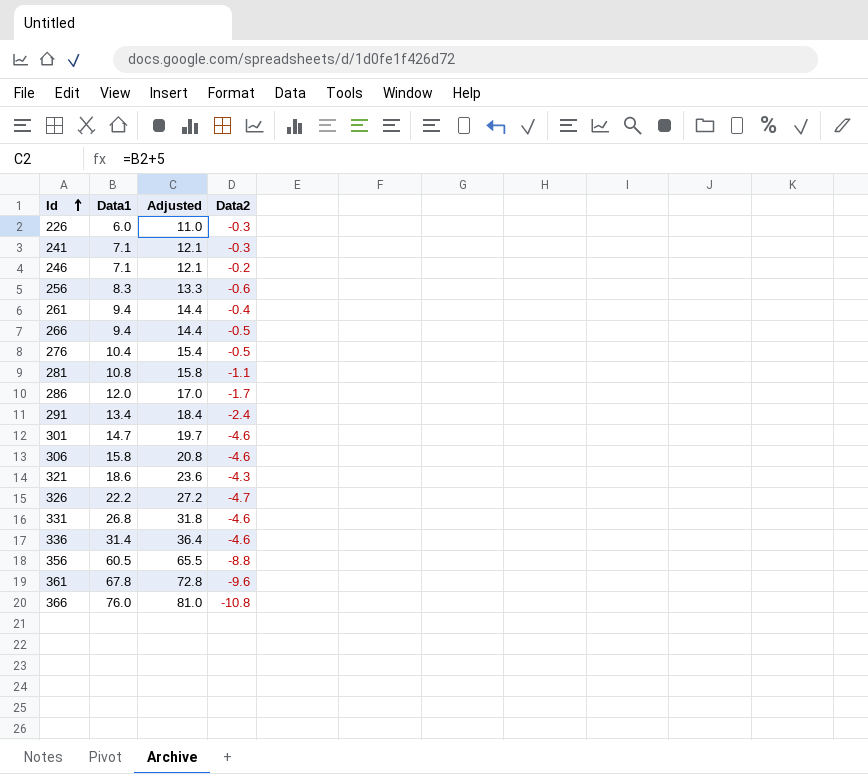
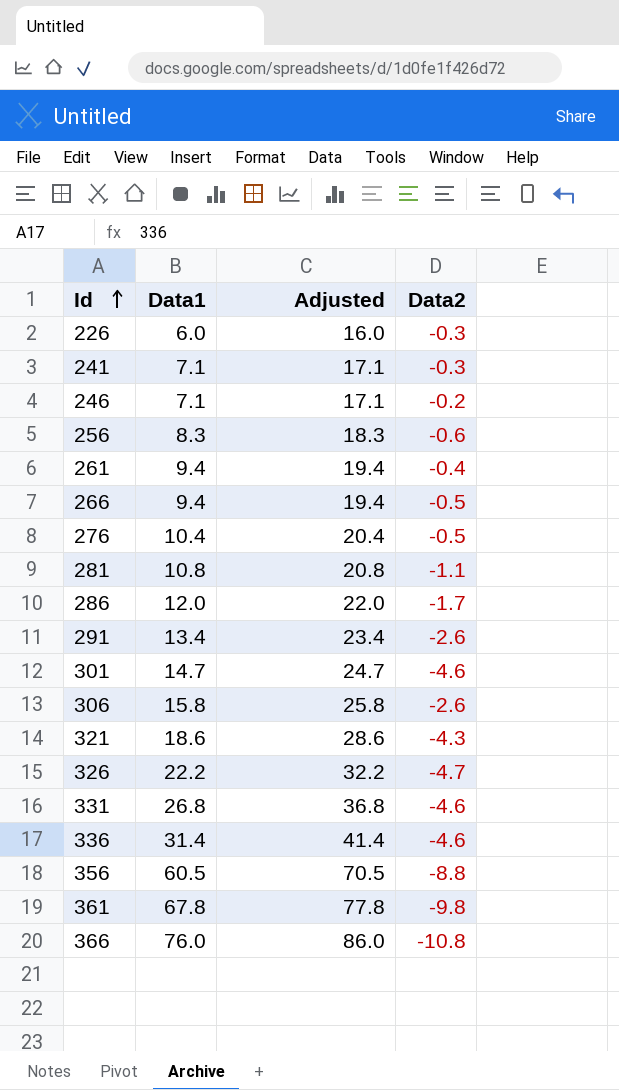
column Adjusted | formula: [Data1] + 5 -> [Data1] + 10
291 | Data2: -2.4 -> -2.6
306 | Data2: -4.6 -> -2.6
361 | Data2: -9.6 -> -9.8

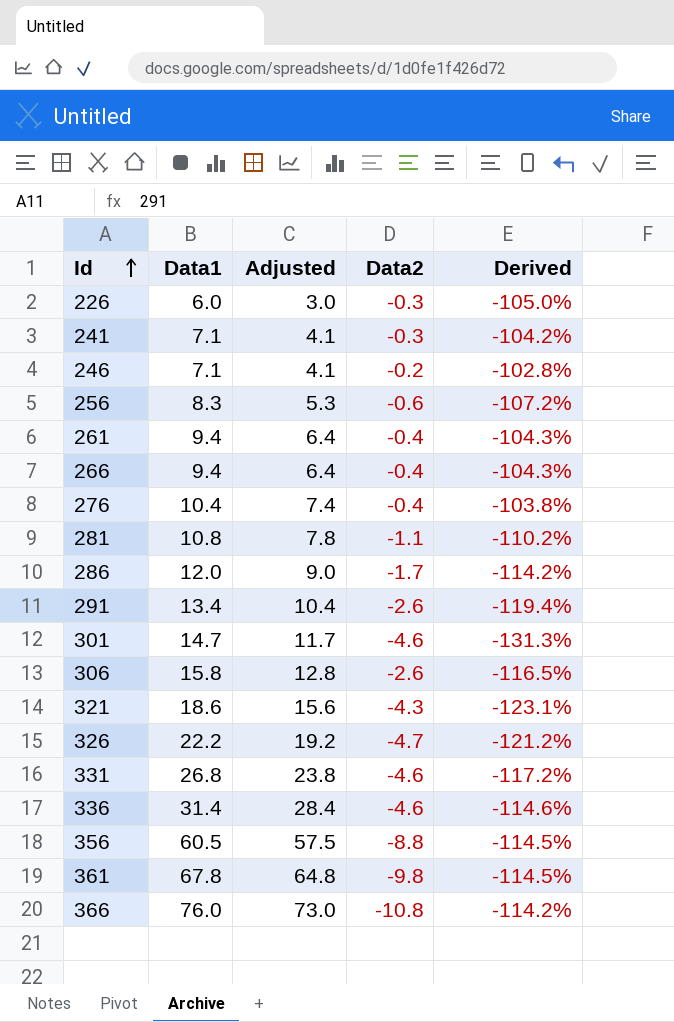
column Adjusted | formula: [Data1] + 10 -> [Data1] - 3
column Derived | formula: none -> ([Data2] - [Data1]) / [Data1]
266 | Data2: -0.5 -> -0.4
276 | Data2: -0.5 -> -0.4

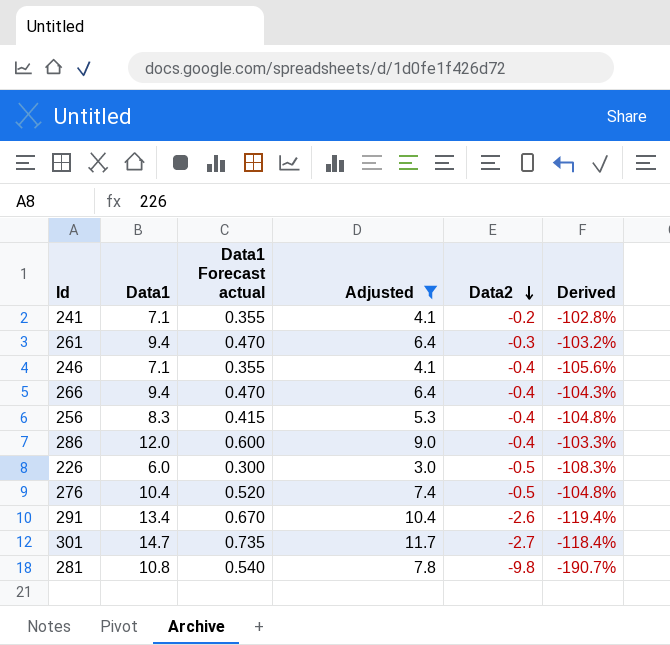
filter: none -> Adjusted <= 11.7
row order: Id ascending -> Data2 descending
column Data1 Forecast actual | formula: none -> [Data1] * 0.05
241 | Data2: -0.3 -> -0.2
241 | Derived: -104.2% -> -102.8%
261 | Data2: -0.4 -> -0.3
261 | Derived: -104.3% -> -103.2%
246 | Data2: -0.2 -> -0.4
246 | Derived: -102.8% -> -105.6%
256 | Data2: -0.6 -> -0.4
256 | Derived: -107.2% -> -104.8%
286 | Data2: -1.7 -> -0.4
286 | Derived: -114.2% -> -103.3%
226 | Data2: -0.3 -> -0.5
226 | Derived: -105.0% -> -108.3%
276 | Data2: -0.4 -> -0.5
276 | Derived: -103.8% -> -104.8%
301 | Data2: -4.6 -> -2.7
301 | Derived: -131.3% -> -118.4%
281 | Data2: -1.1 -> -9.8
281 | Derived: -110.2% -> -190.7%

